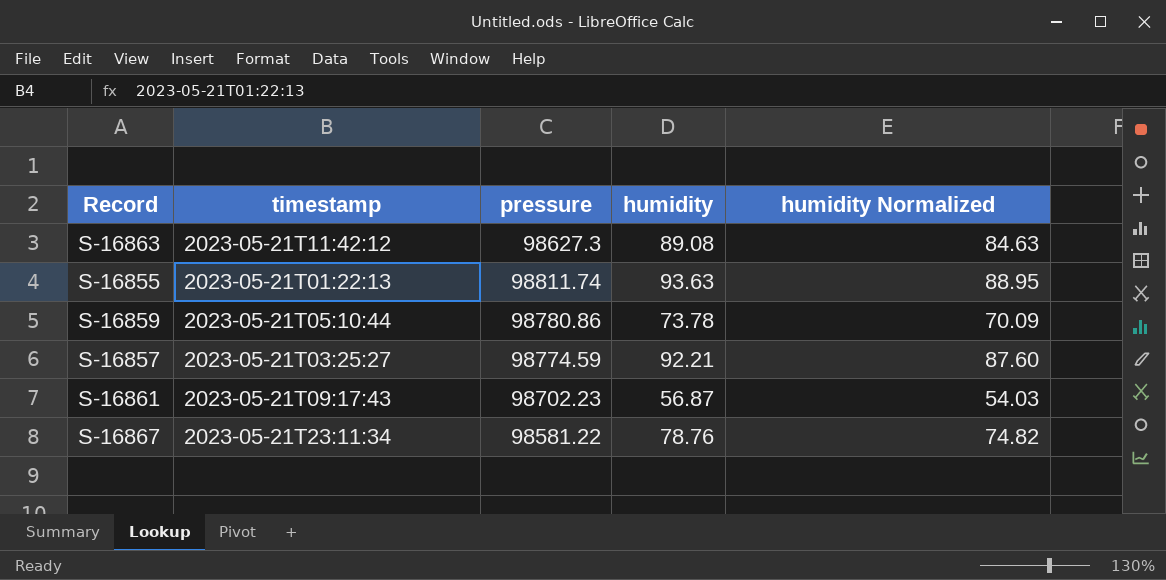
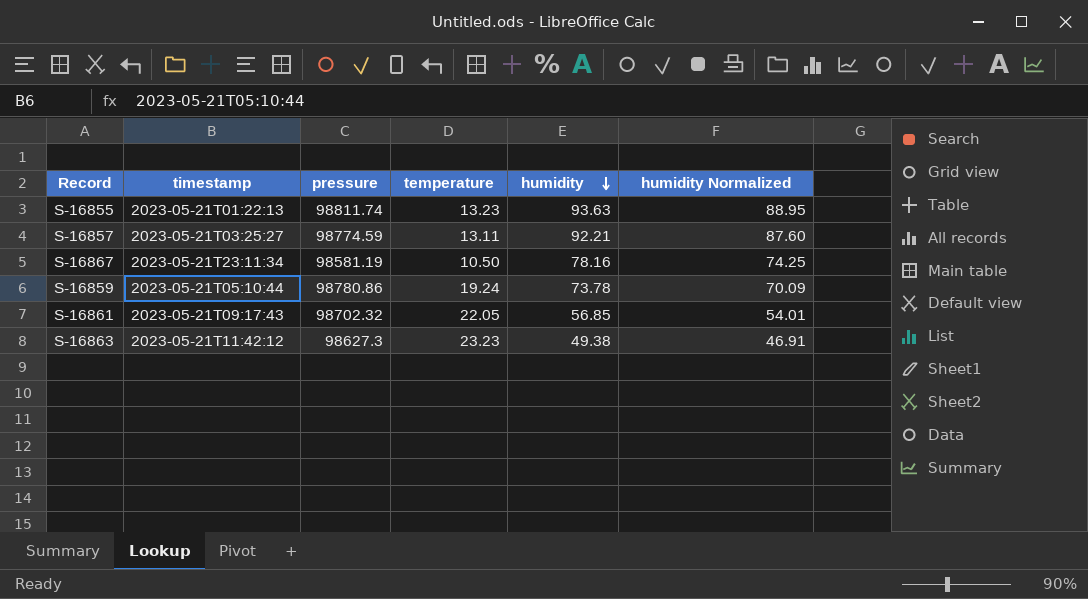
row order: none -> humidity descending
column temperature | position: none -> 4
S-16867 | pressure: 98581.22 -> 98581.19
S-16867 | humidity: 78.76 -> 78.16
S-16867 | humidity Normalized: 74.82 -> 74.25
S-16861 | pressure: 98702.23 -> 98702.32
S-16861 | humidity: 56.87 -> 56.85
S-16861 | humidity Normalized: 54.03 -> 54.01
S-16863 | humidity: 89.08 -> 49.38
S-16863 | humidity Normalized: 84.63 -> 46.91

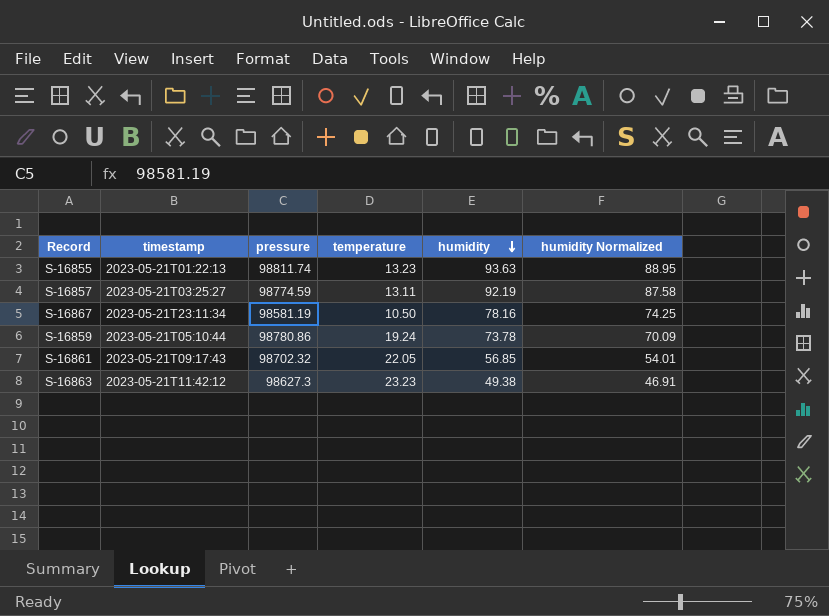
S-16857 | humidity: 92.21 -> 92.19
S-16857 | humidity Normalized: 87.60 -> 87.58

